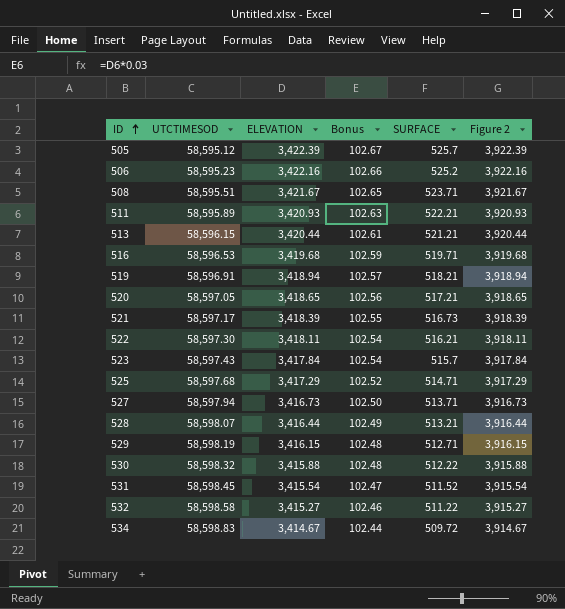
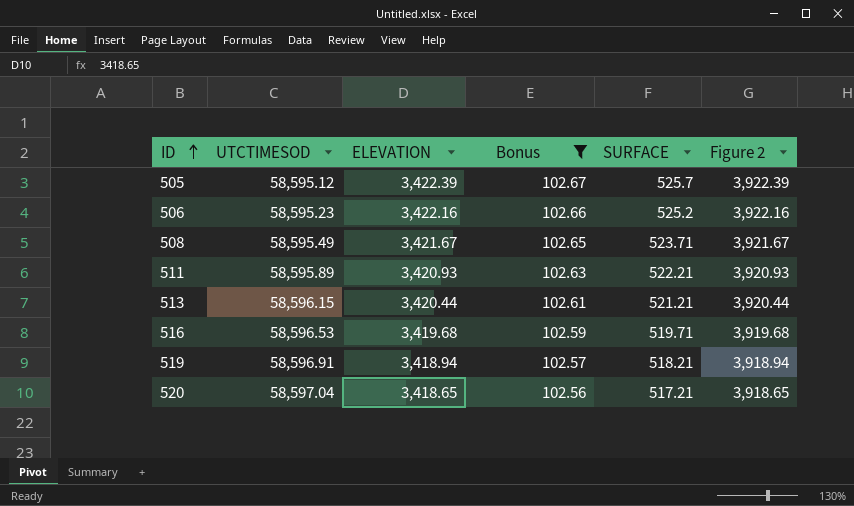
filter: none -> Bonus >= 102.56
508 | UTCTIMESOD: 58,595.51 -> 58,595.49
520 | UTCTIMESOD: 58,597.05 -> 58,597.04

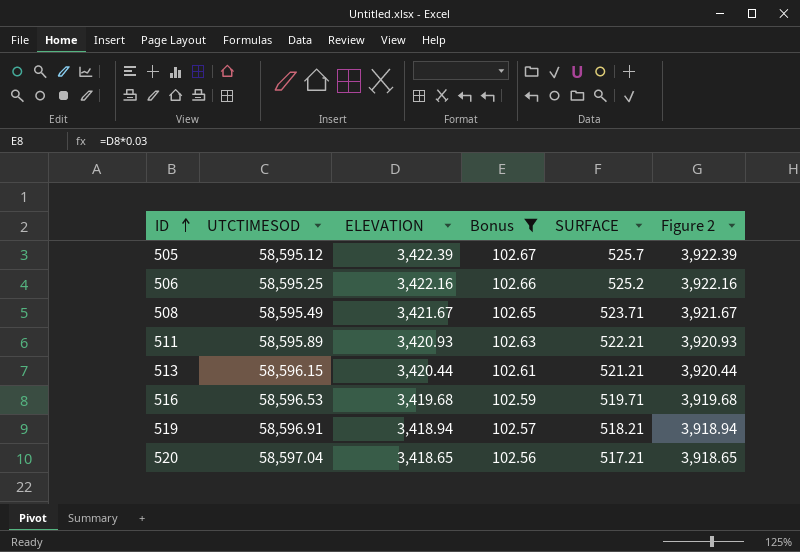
506 | UTCTIMESOD: 58,595.23 -> 58,595.25

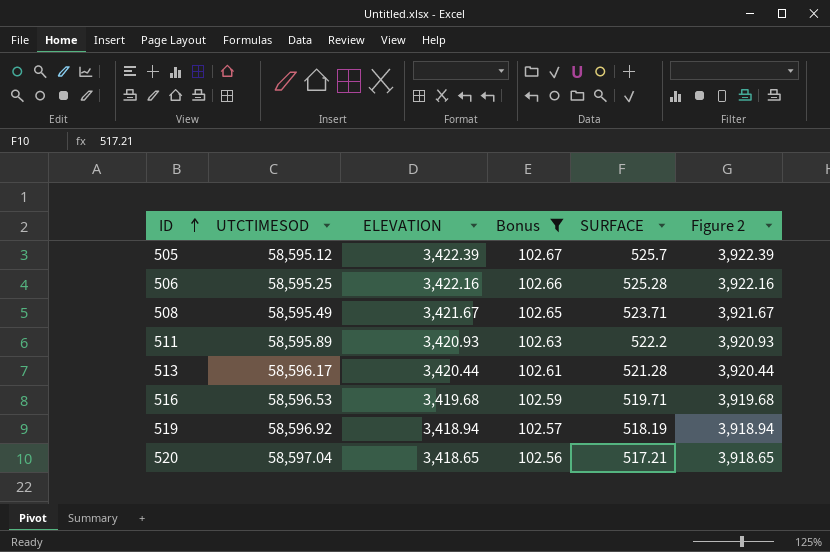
506 | SURFACE: 525.2 -> 525.28
511 | SURFACE: 522.21 -> 522.2
513 | UTCTIMESOD: 58,596.15 -> 58,596.17
513 | SURFACE: 521.21 -> 521.28
519 | UTCTIMESOD: 58,596.91 -> 58,596.92
519 | SURFACE: 518.21 -> 518.19

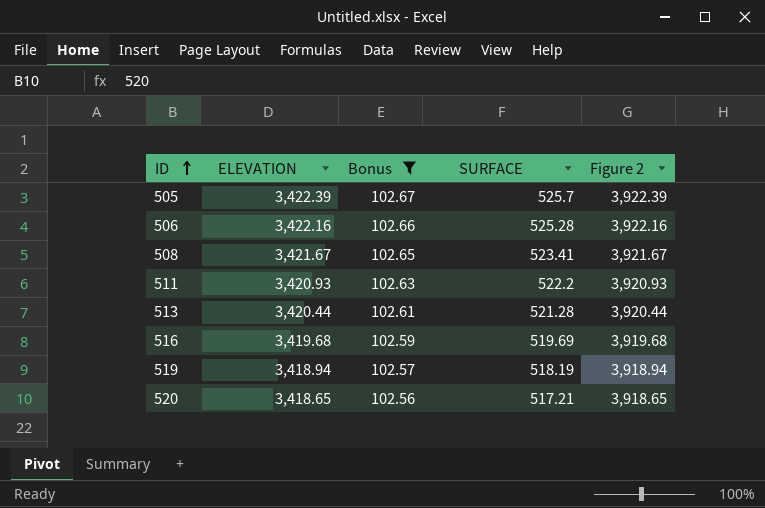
column UTCTIMESOD | position: 2 -> none
508 | SURFACE: 523.71 -> 523.41
516 | SURFACE: 519.71 -> 519.69

